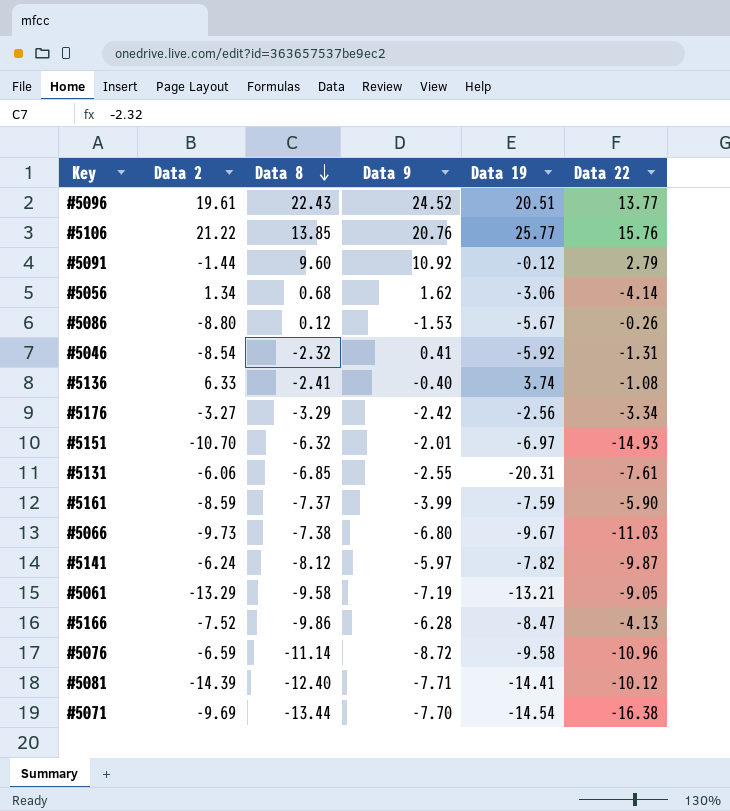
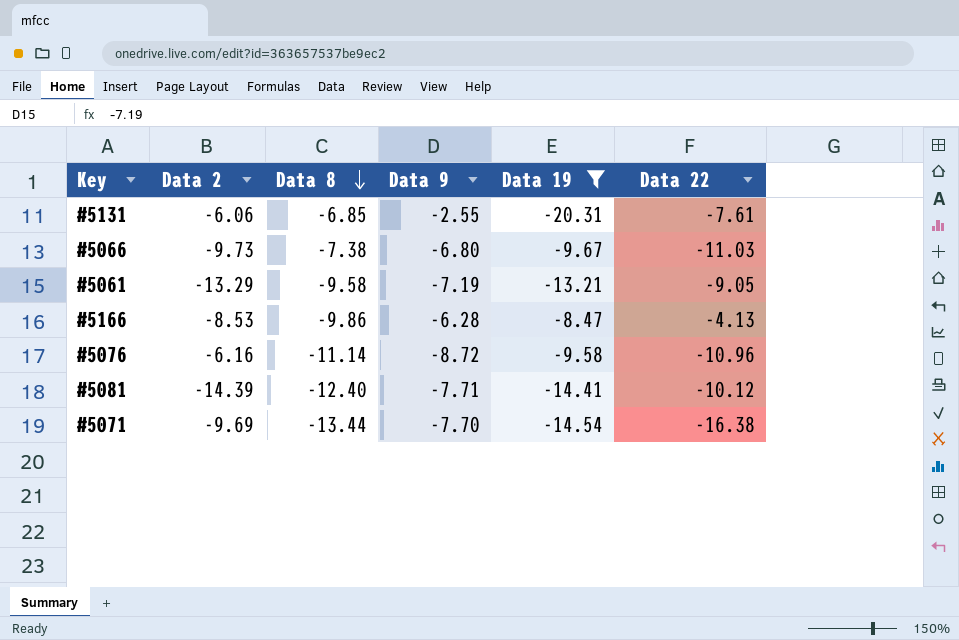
filter: none -> Data 19 <= -8.47
#5166 | Data 2: -7.52 -> -8.53
#5076 | Data 2: -6.59 -> -6.16

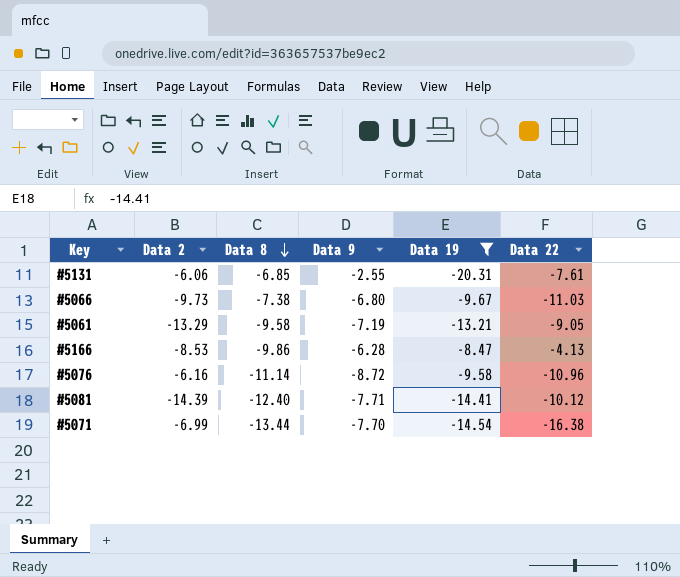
#5071 | Data 2: -9.69 -> -6.99

